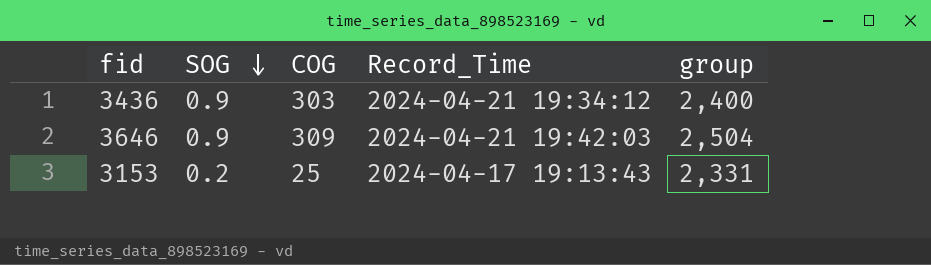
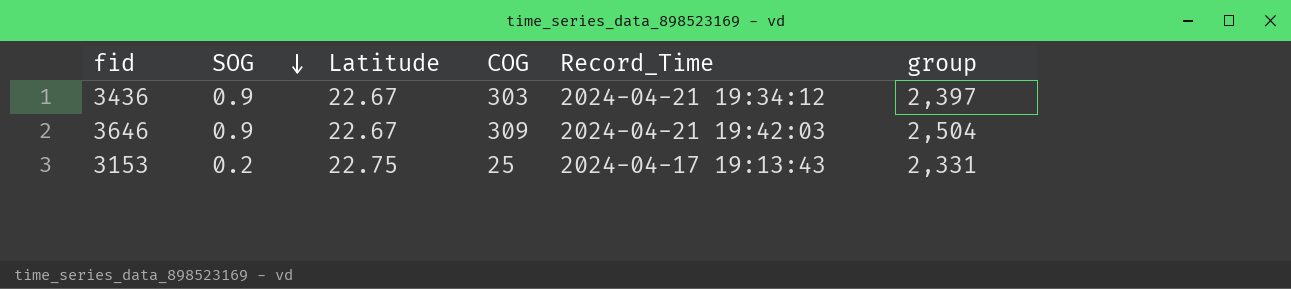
column Latitude | position: none -> 3
3436 | group: 2,400 -> 2,397

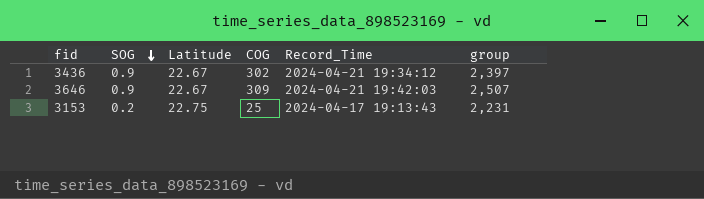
3436 | COG: 303 -> 302
3646 | group: 2,504 -> 2,507
3153 | group: 2,331 -> 2,231

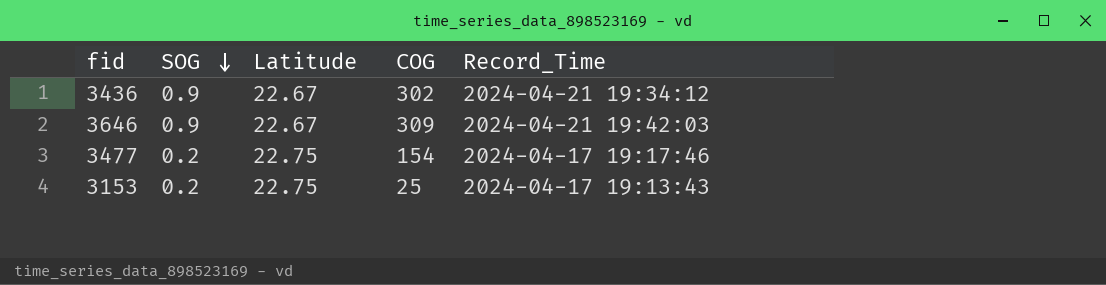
column group | position: 6 -> none
row 3477: none -> 0.2 | 22.75 | 154 | 2024-04-17 19:17:46

